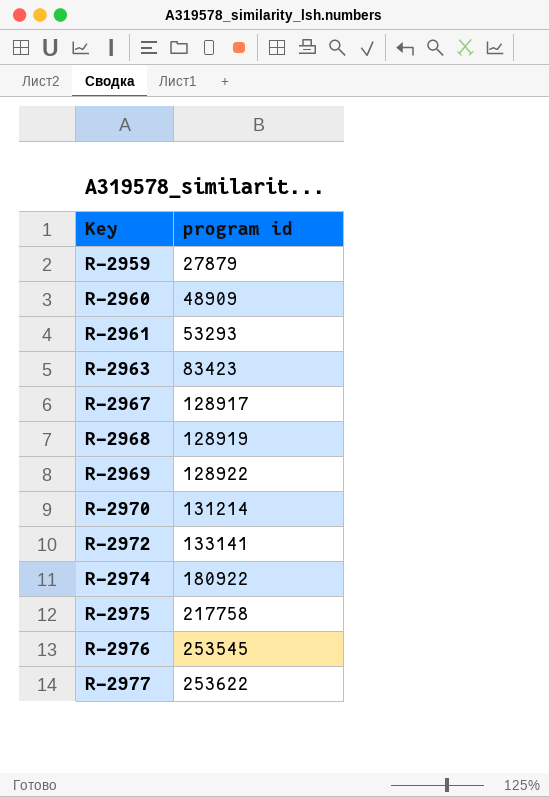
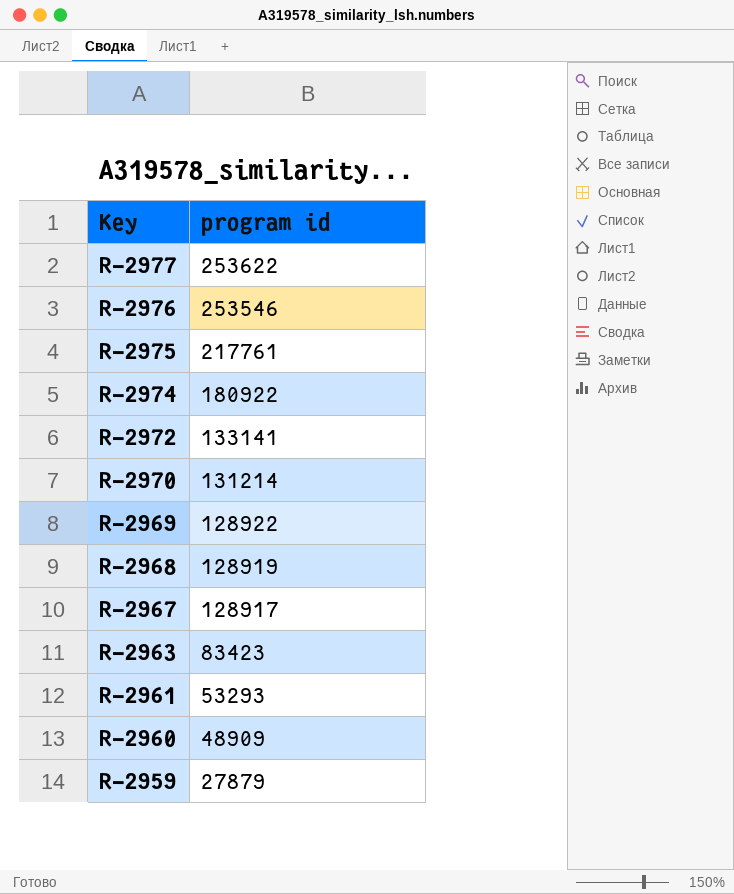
row order: Key ascending -> Key descending
R-2976 | program id: 253545 -> 253546
R-2975 | program id: 217758 -> 217761

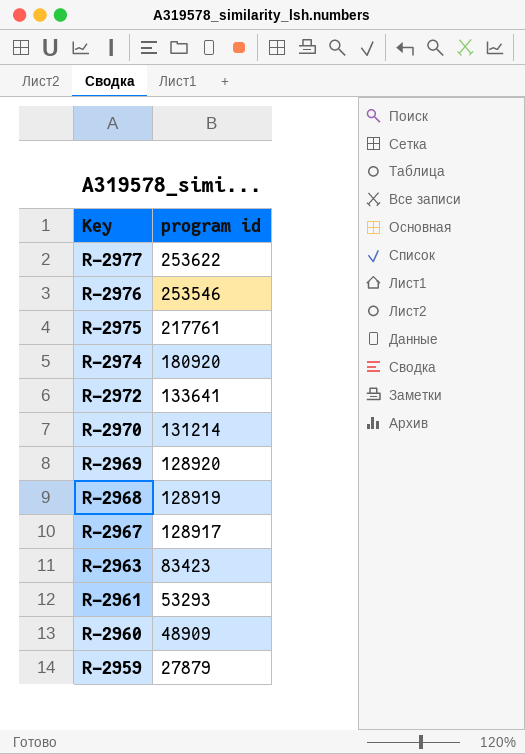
R-2974 | program id: 180922 -> 180920
R-2972 | program id: 133141 -> 133641
R-2969 | program id: 128922 -> 128920

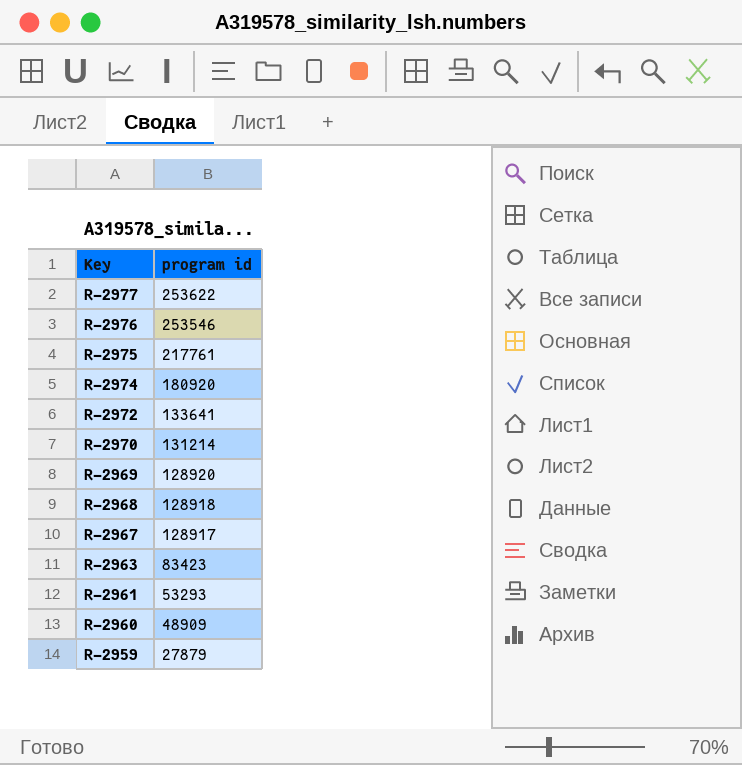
R-2968 | program id: 128919 -> 128918

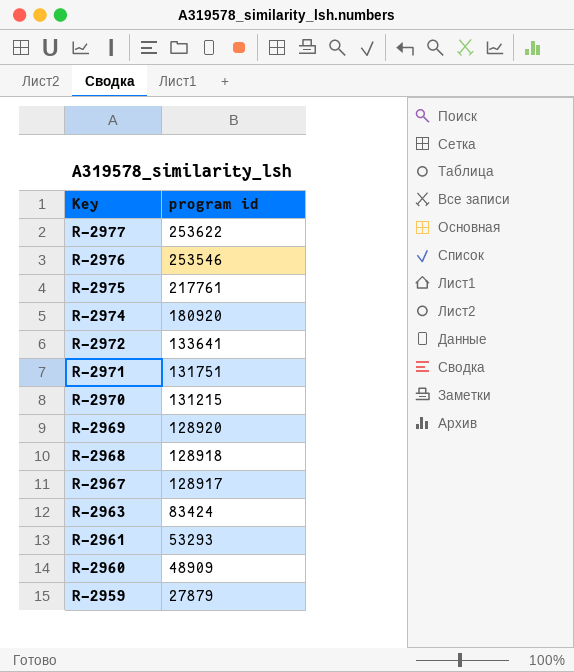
row R-2971: none -> 131751
R-2970 | program id: 131214 -> 131215
R-2963 | program id: 83423 -> 83424

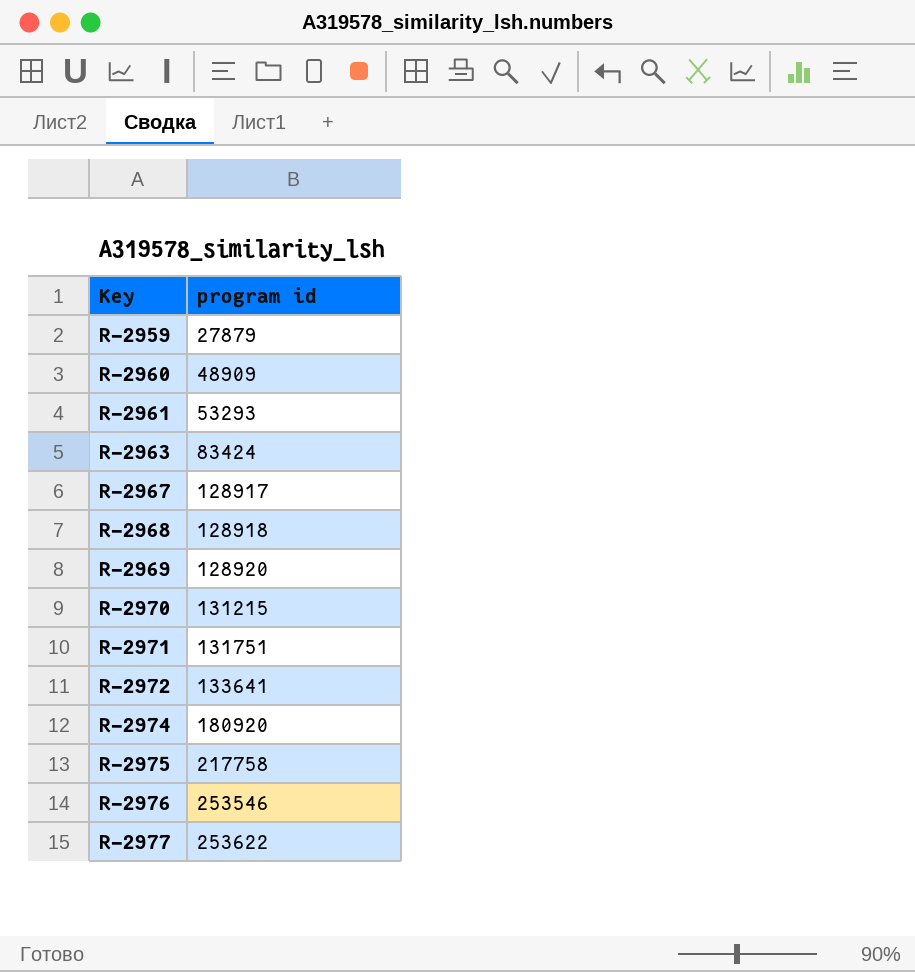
row order: Key descending -> Key ascending
R-2975 | program id: 217761 -> 217758

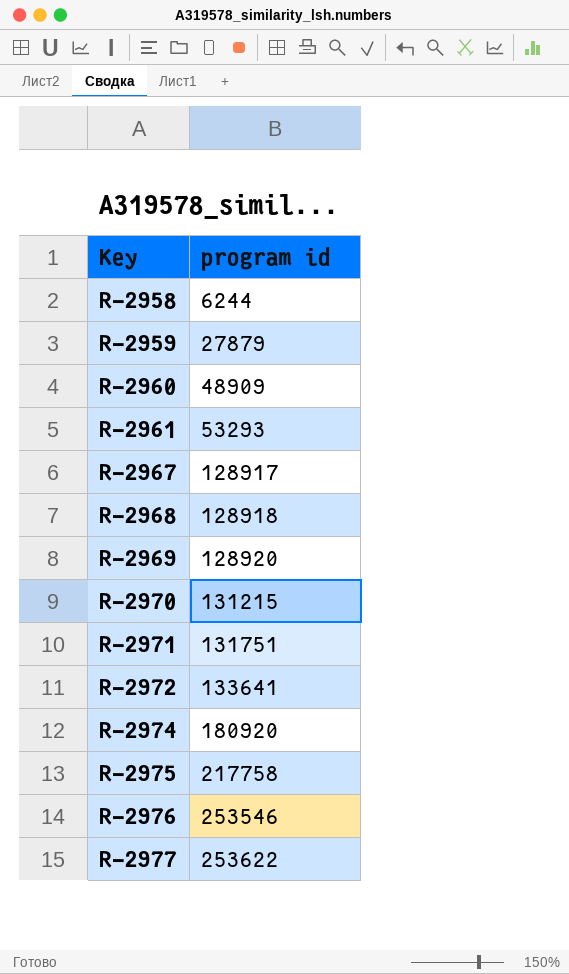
row R-2963: 83424 -> none
row R-2958: none -> 6244

